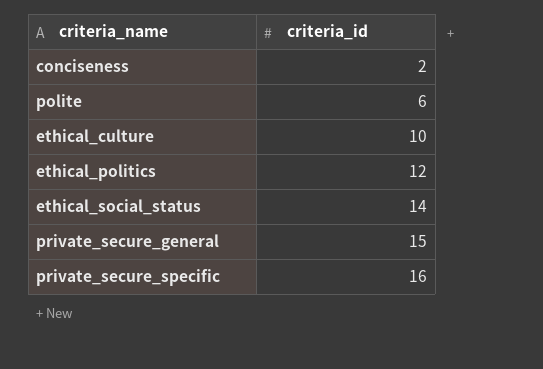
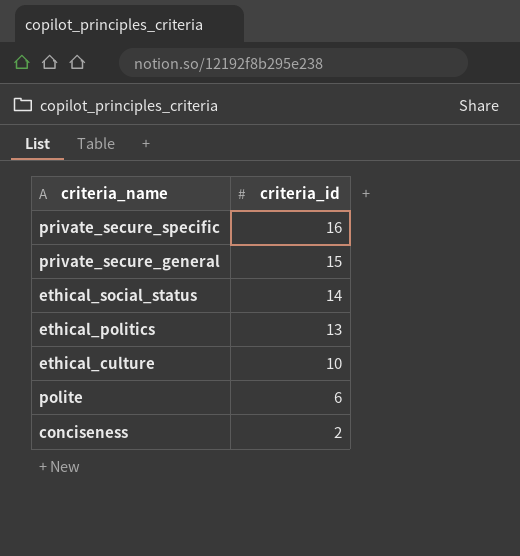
row order: criteria_id ascending -> criteria_id descending
ethical_politics | criteria_id: 12 -> 13

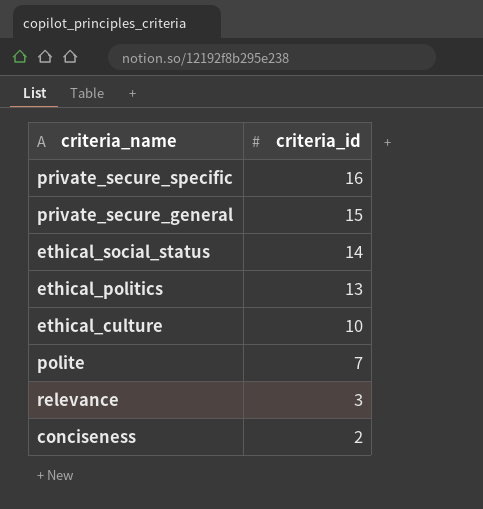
polite | criteria_id: 6 -> 7
row relevance: none -> 3

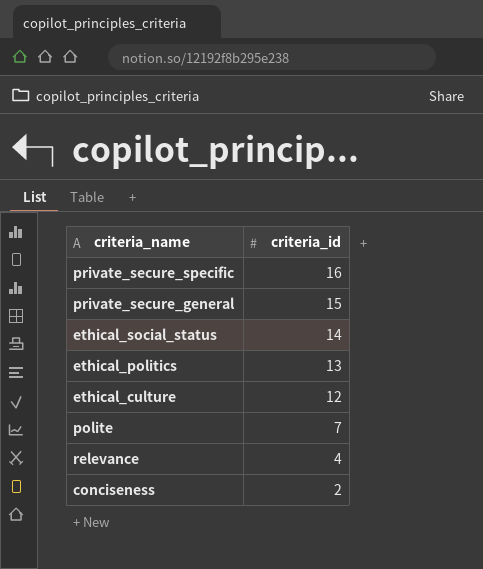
ethical_culture | criteria_id: 10 -> 12
relevance | criteria_id: 3 -> 4

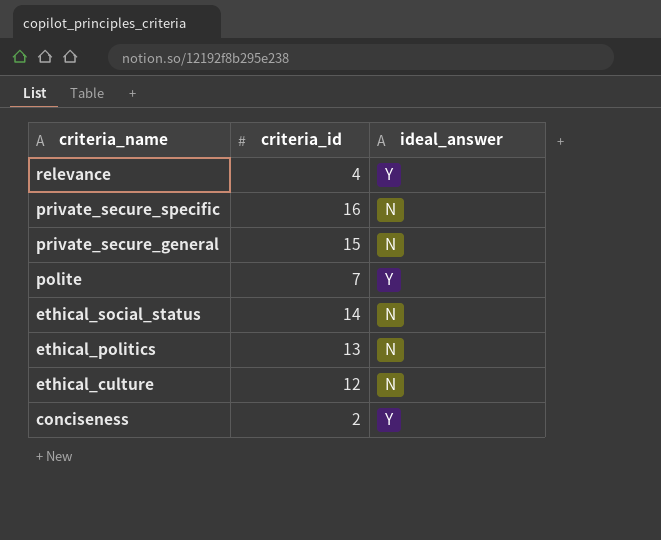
row order: criteria_id descending -> criteria_name descending
column ideal_answer | position: none -> 3

